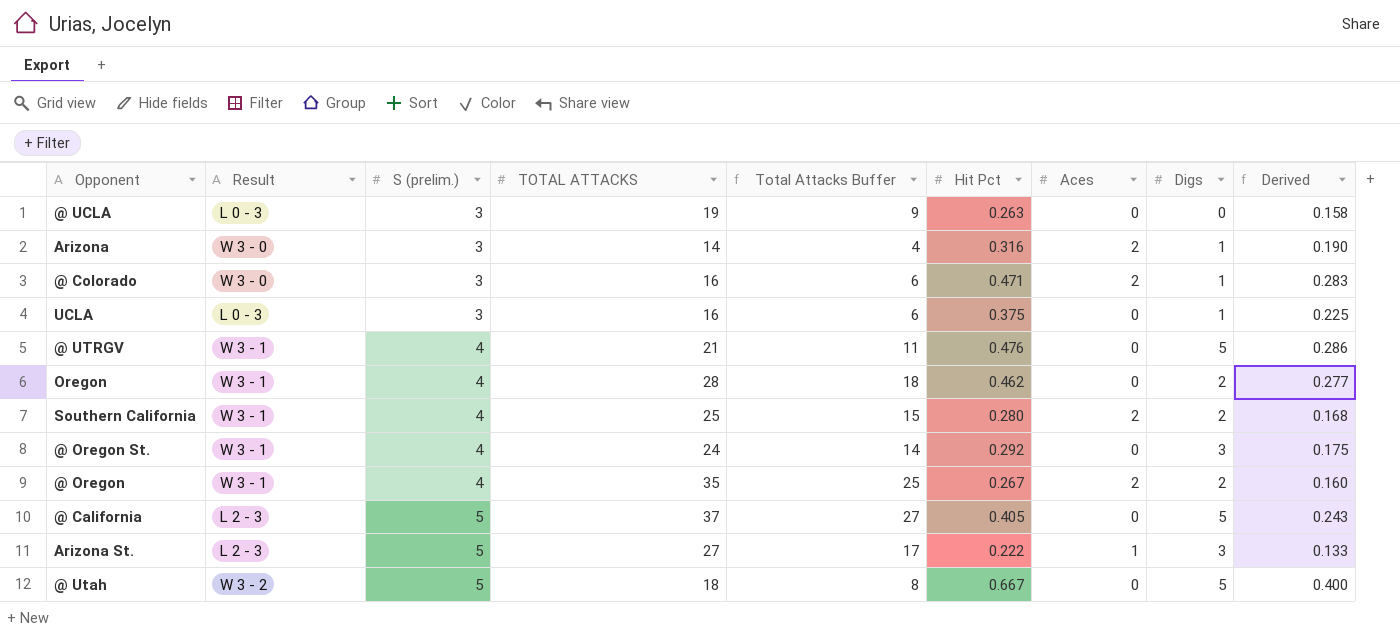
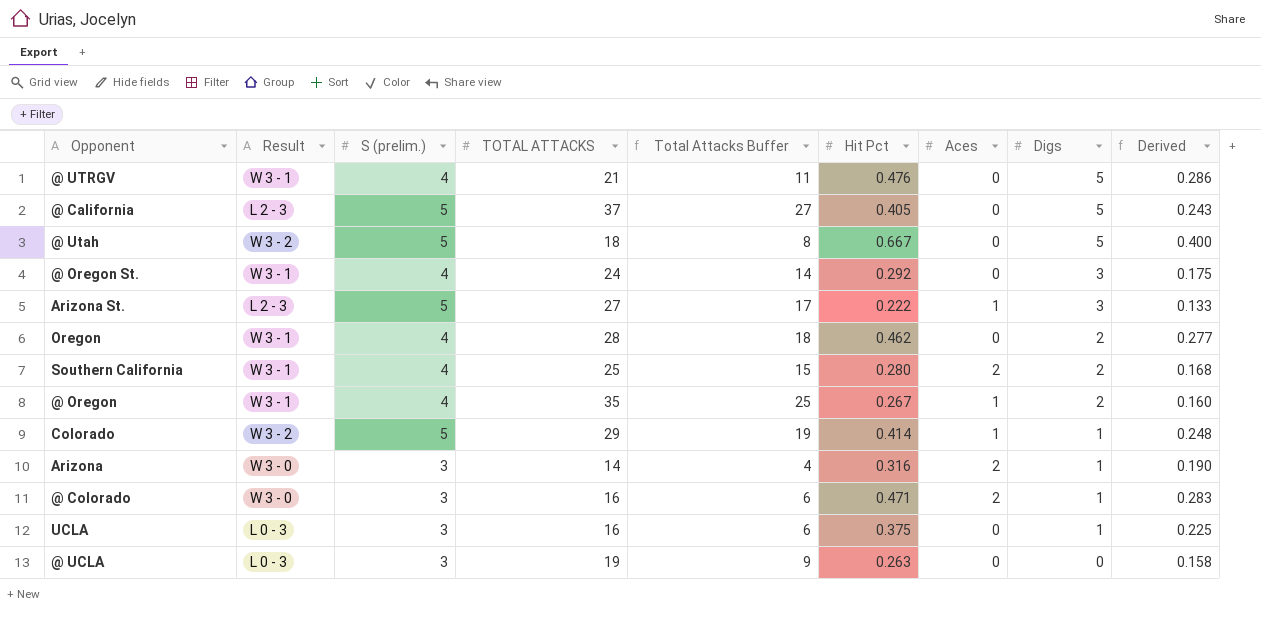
row order: S (prelim.) ascending -> Digs descending
@ Oregon | Aces: 2 -> 1
row Colorado: none -> W 3 - 2 | 5 | 29 | 19 | 0.414 | 1 | 1 | 0.248

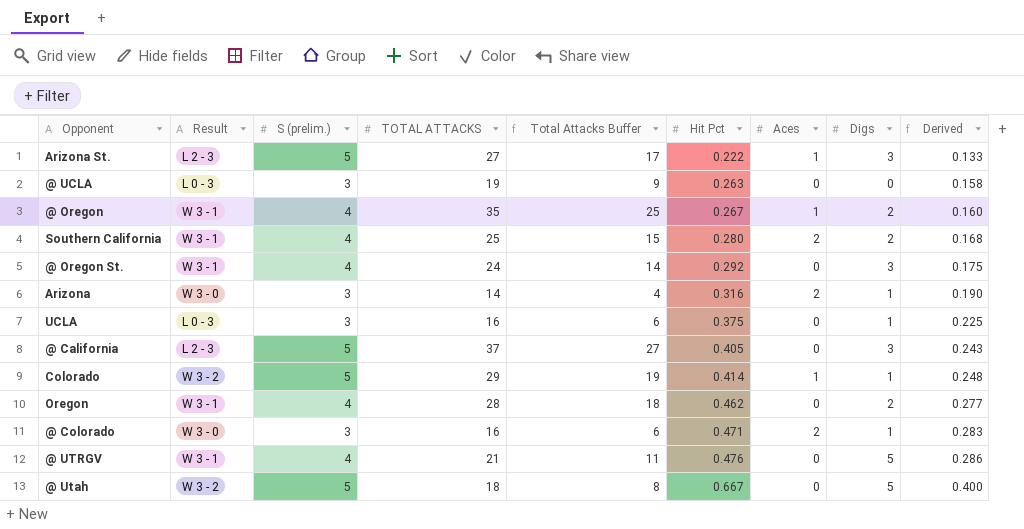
row order: Digs descending -> Hit Pct ascending
@ California | Digs: 5 -> 3

